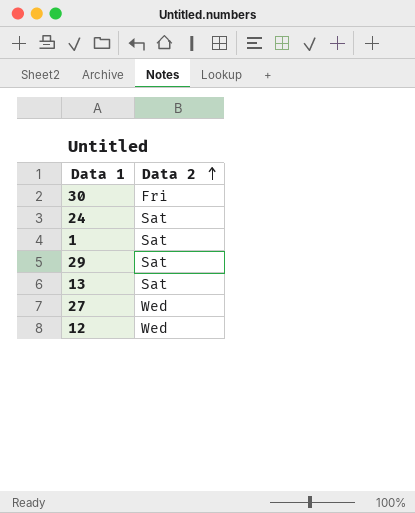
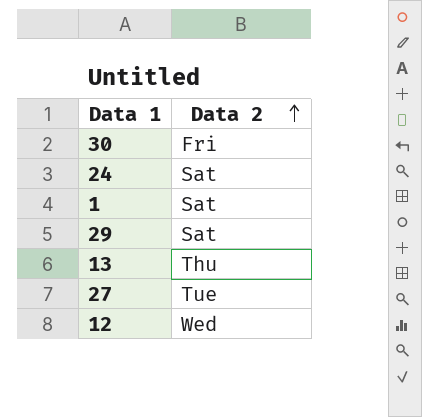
13 | Data 2: Sat -> Thu
27 | Data 2: Wed -> Tue

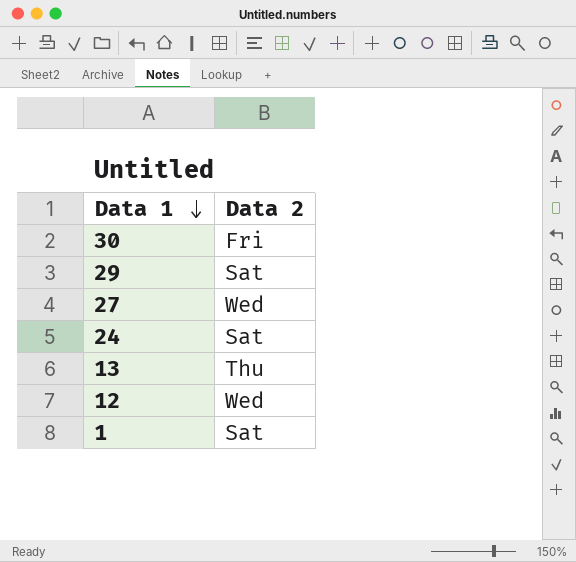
row order: Data 2 ascending -> Data 1 descending
27 | Data 2: Tue -> Wed

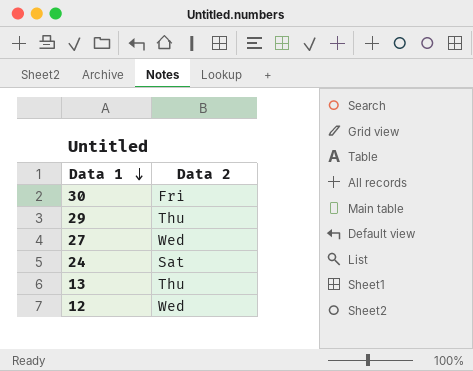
row 1: Sat -> none
29 | Data 2: Sat -> Thu

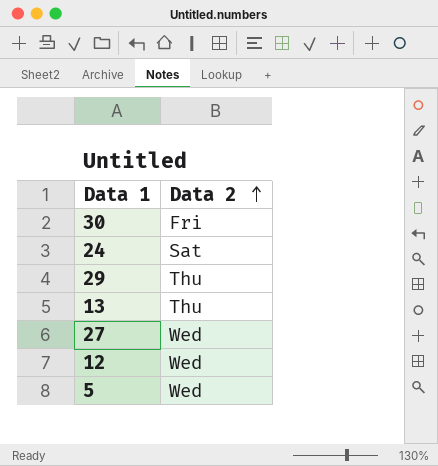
row order: Data 1 descending -> Data 2 ascending
row 5: none -> Wed

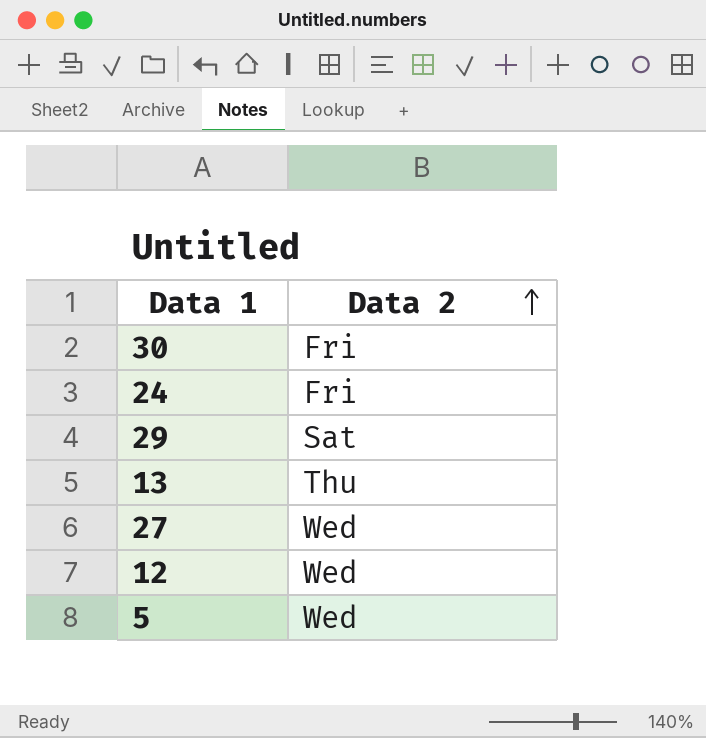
24 | Data 2: Sat -> Fri
29 | Data 2: Thu -> Sat

